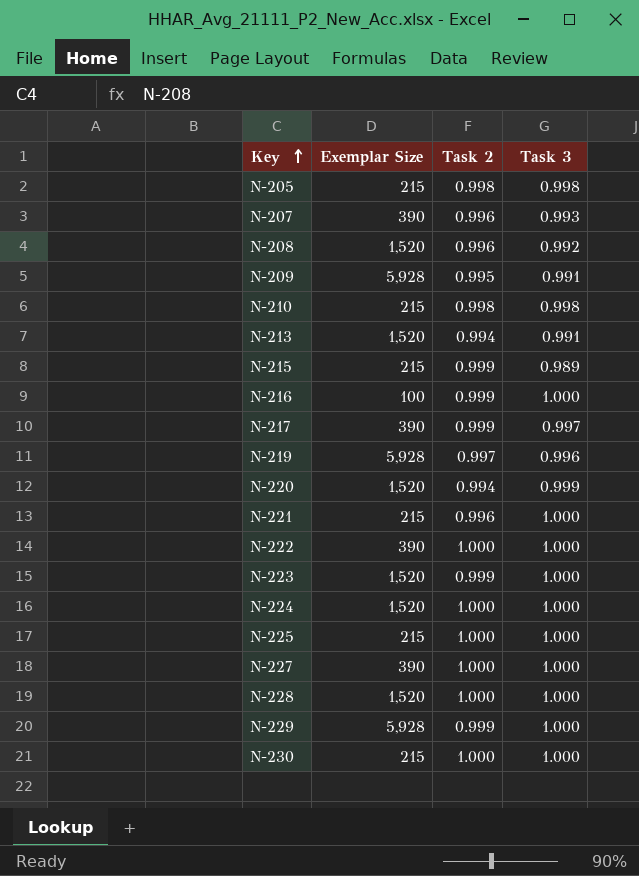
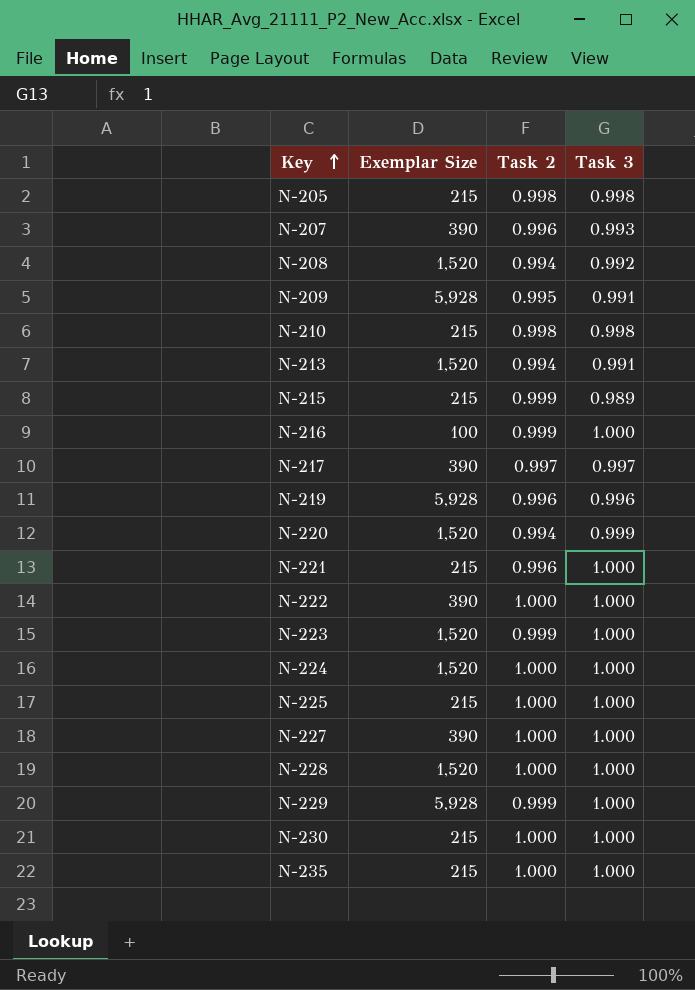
N-208 | Task 2: 0.996 -> 0.994
N-217 | Task 2: 0.999 -> 0.997
N-219 | Task 2: 0.997 -> 0.996
row N-235: none -> 215 | 1.000 | 1.000

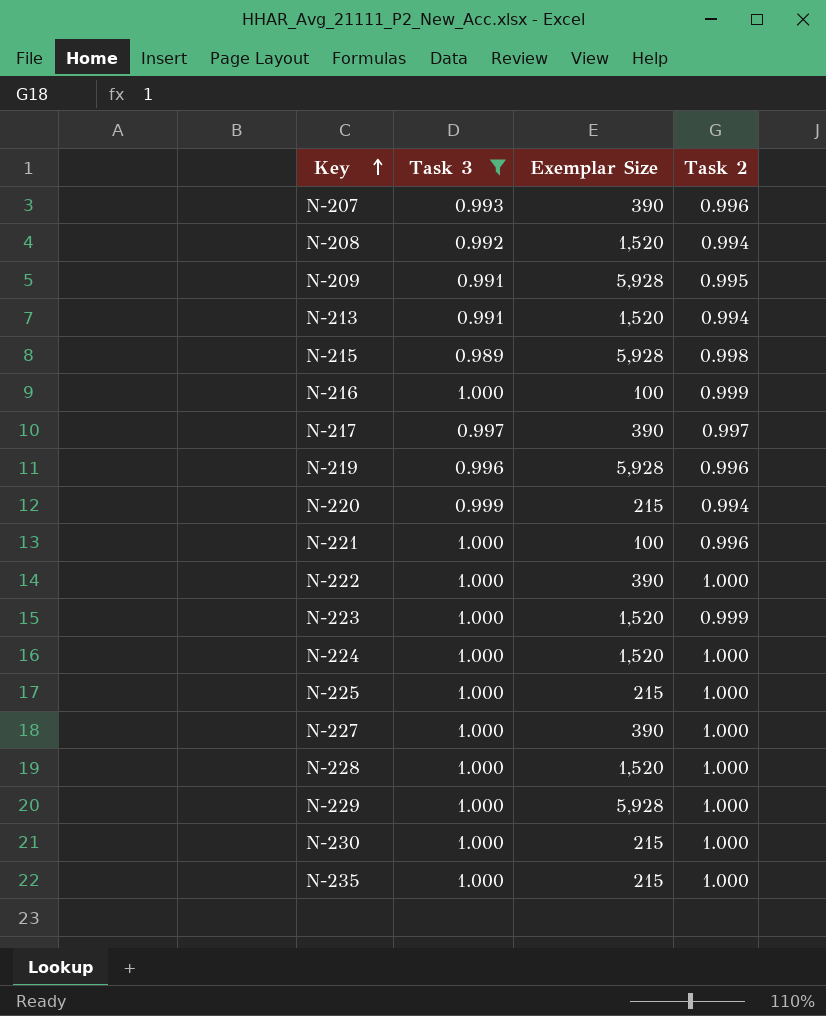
filter: none -> Task 3 != 0.998
column Task 3 | position: 4 -> 2
N-215 | Exemplar Size: 215 -> 5,928
N-215 | Task 2: 0.999 -> 0.998
N-220 | Exemplar Size: 1,520 -> 215
N-221 | Exemplar Size: 215 -> 100
N-229 | Task 2: 0.999 -> 1.000

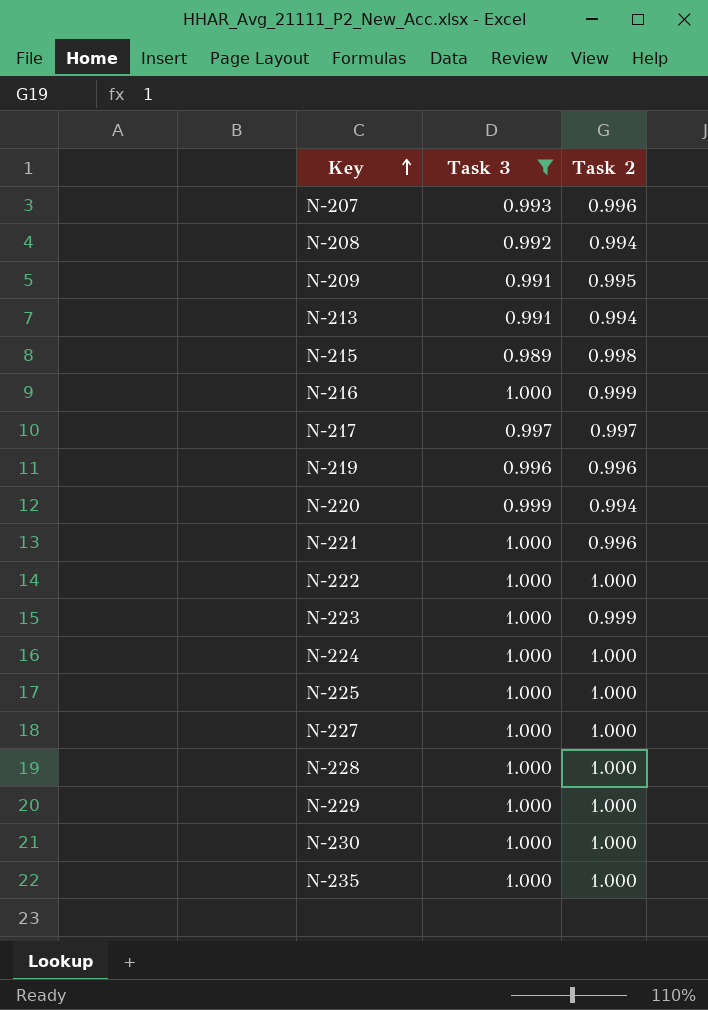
column Exemplar Size | position: 3 -> none

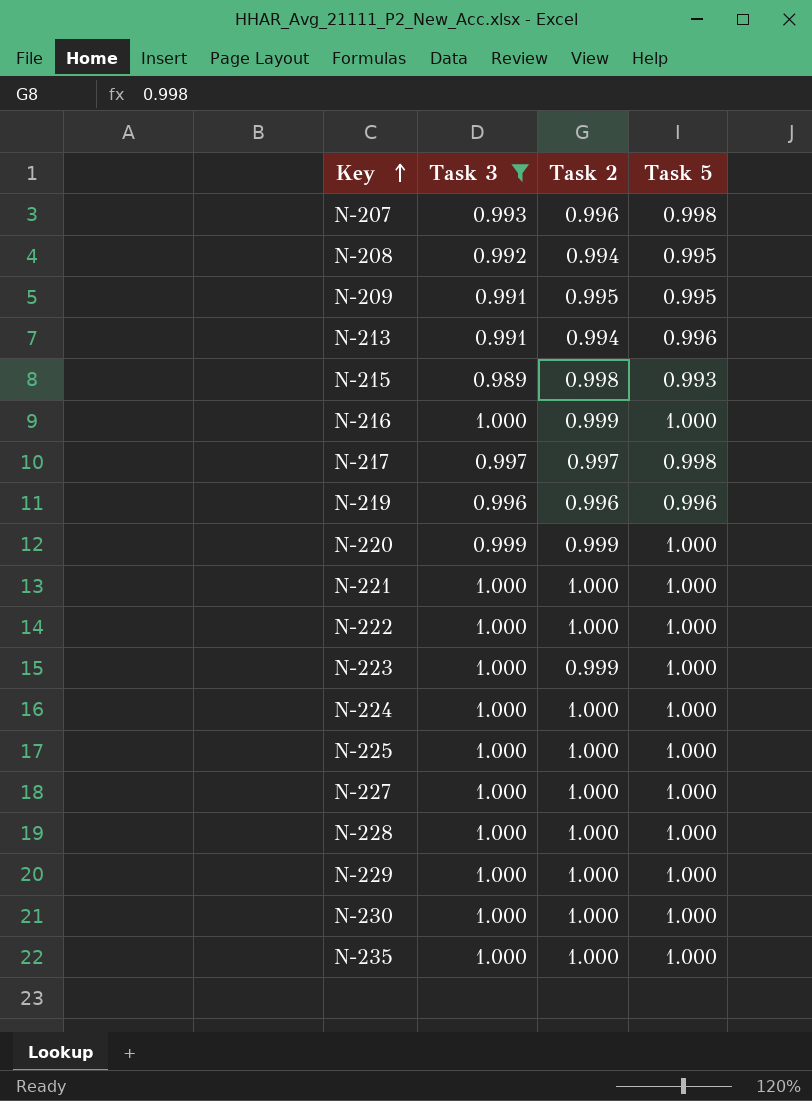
column Task 5 | position: none -> 4
N-220 | Task 2: 0.994 -> 0.999
N-221 | Task 2: 0.996 -> 1.000

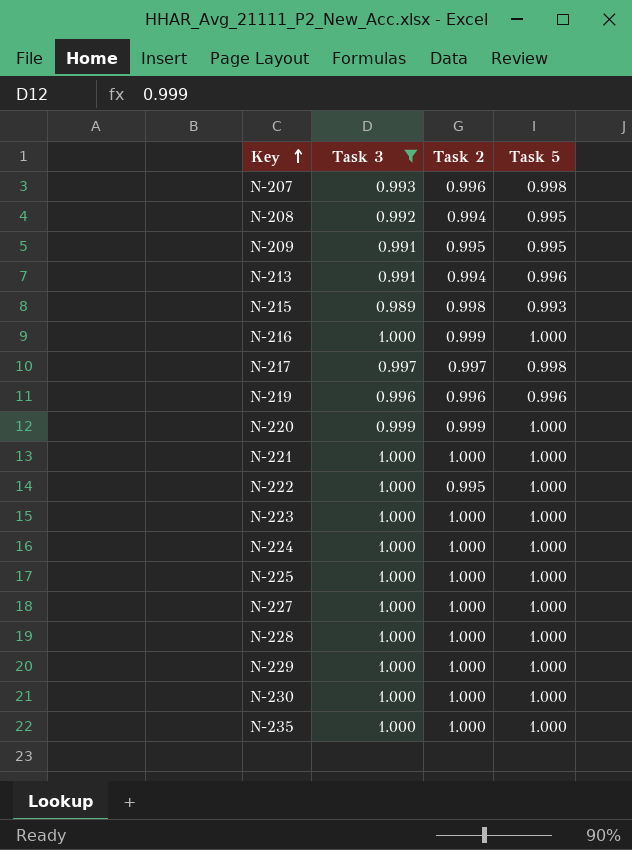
N-222 | Task 2: 1.000 -> 0.995
N-223 | Task 2: 0.999 -> 1.000

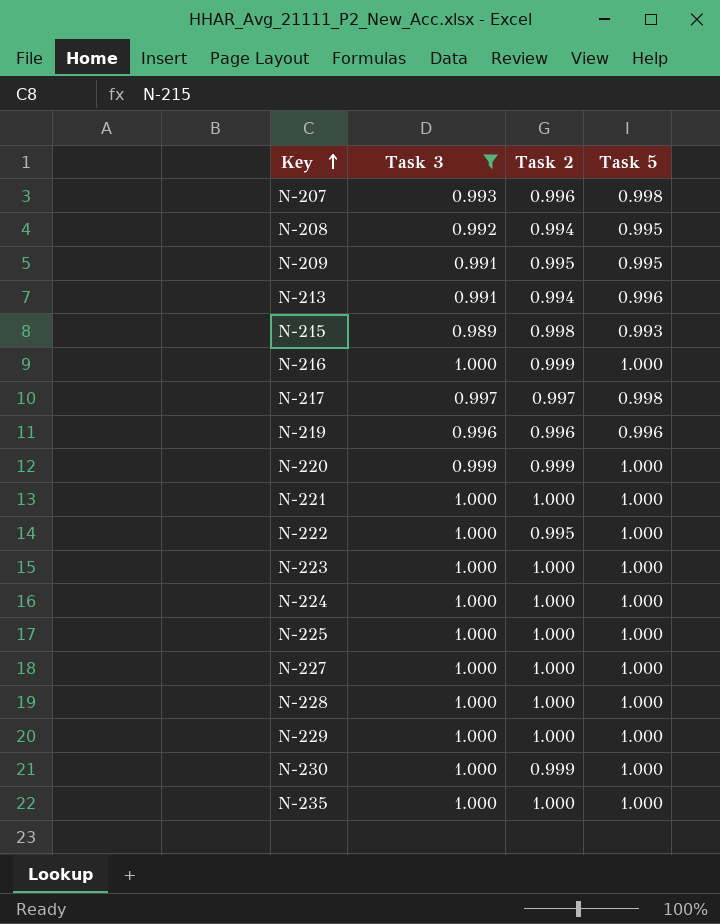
N-230 | Task 2: 1.000 -> 0.999

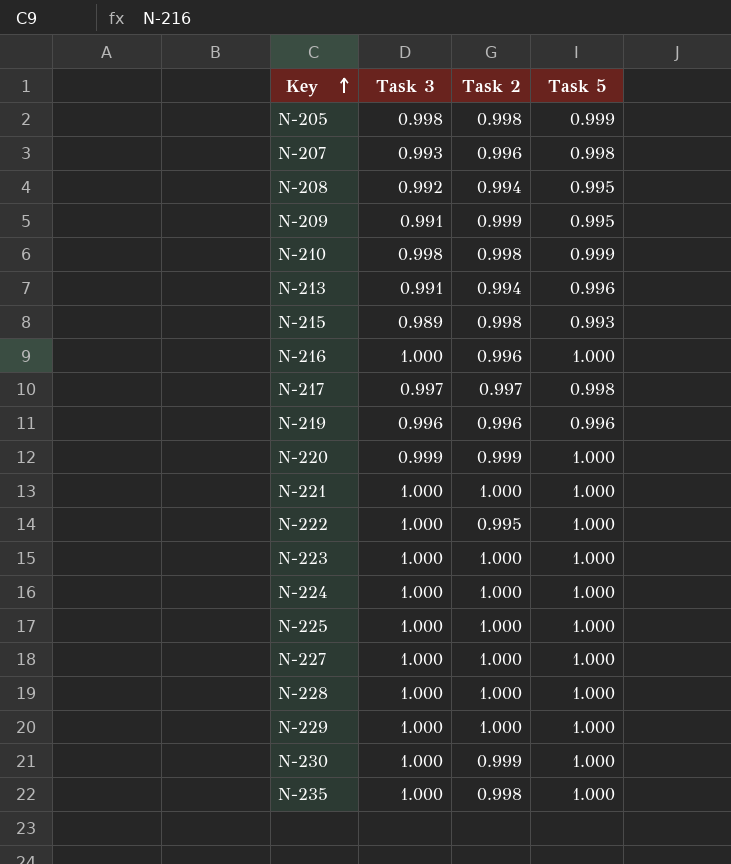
filter: Task 3 != 0.998 -> none
N-209 | Task 2: 0.995 -> 0.999
N-216 | Task 2: 0.999 -> 0.996
N-235 | Task 2: 1.000 -> 0.998

